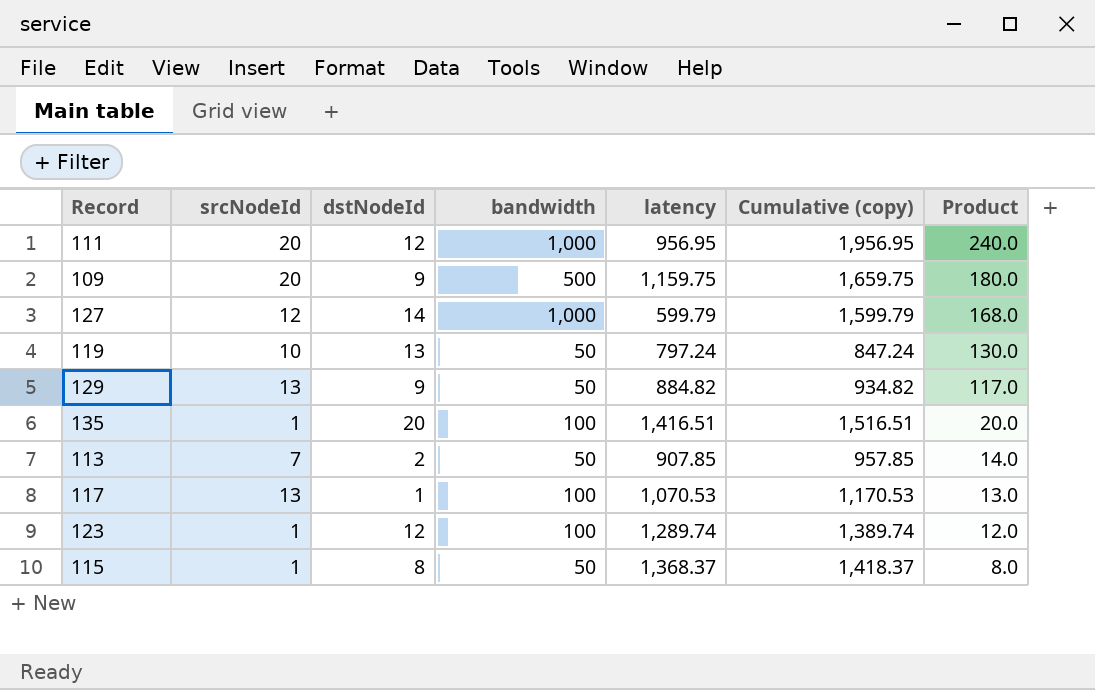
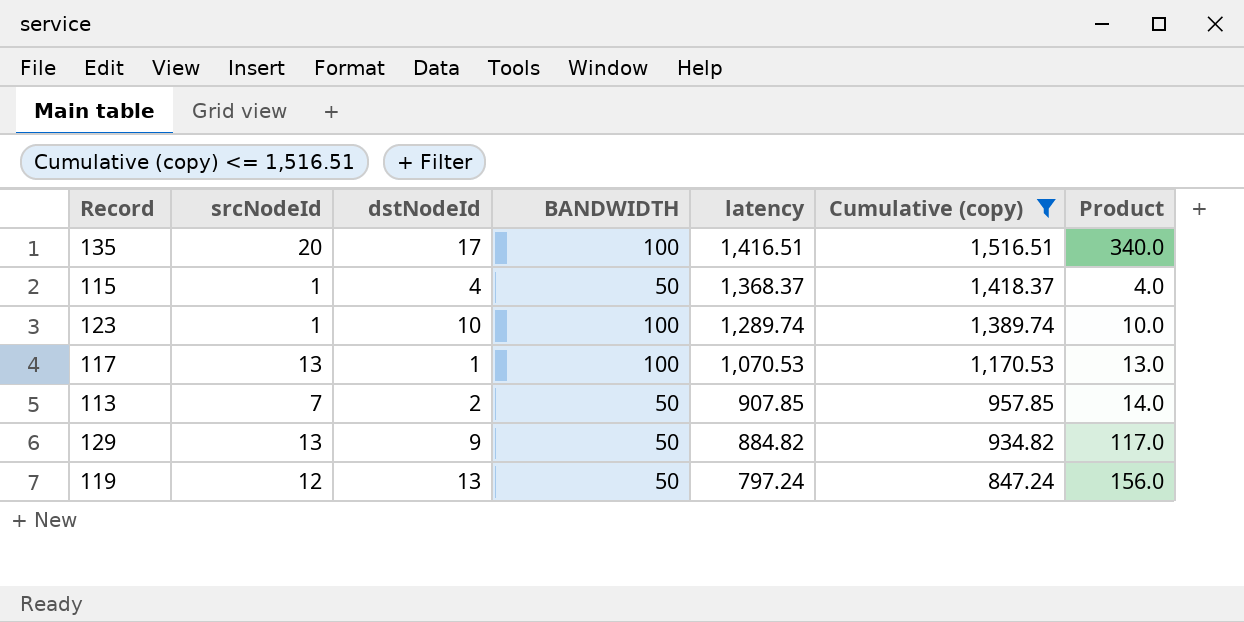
filter: none -> Cumulative (copy) <= 1,516.51
row order: Product descending -> latency descending
column name: bandwidth -> BANDWIDTH
135 | srcNodeId: 1 -> 20
135 | dstNodeId: 20 -> 17
135 | Product: 20.0 -> 340.0
115 | dstNodeId: 8 -> 4
115 | Product: 8.0 -> 4.0
123 | dstNodeId: 12 -> 10
123 | Product: 12.0 -> 10.0
119 | srcNodeId: 10 -> 12
119 | Product: 130.0 -> 156.0

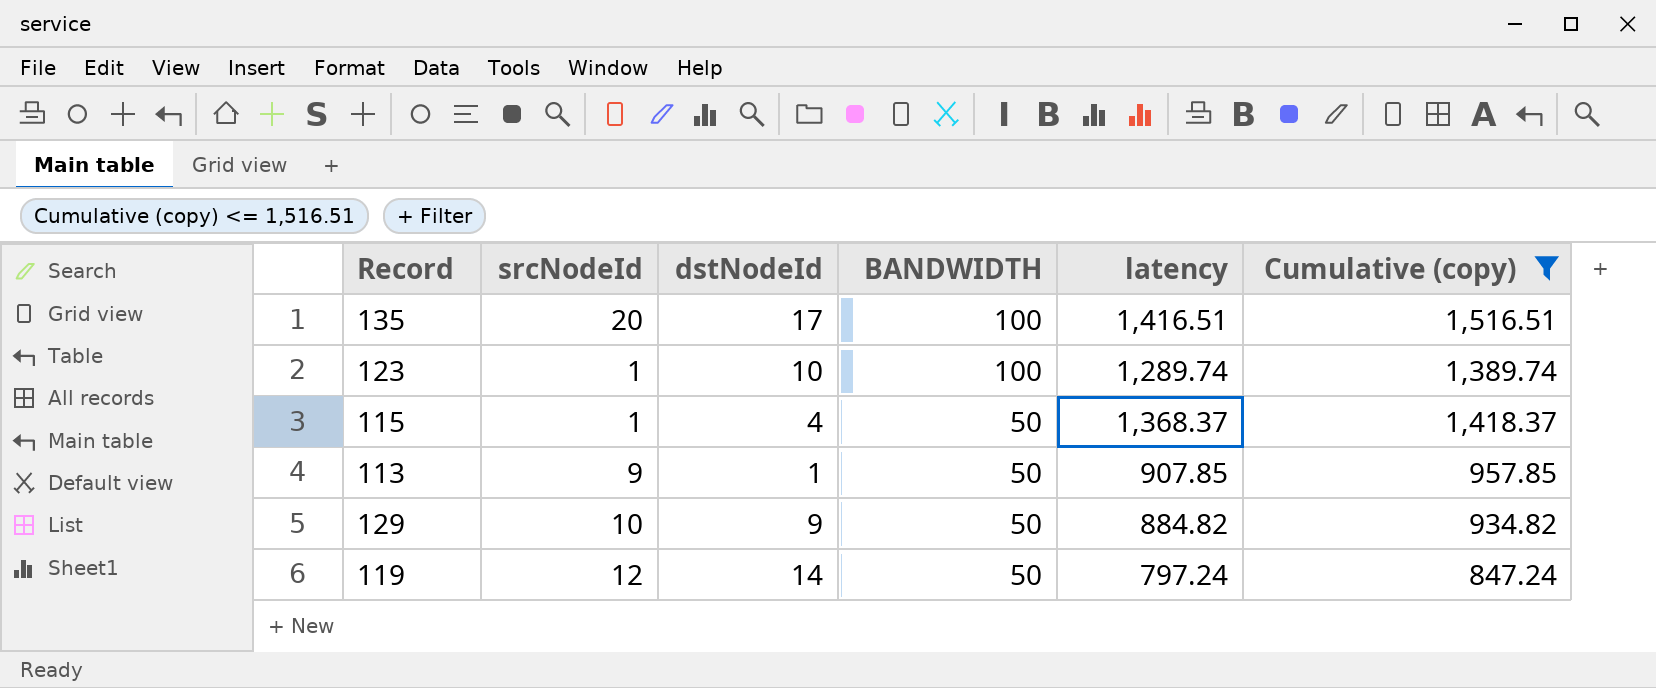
row order: latency descending -> BANDWIDTH descending
column Product | formula: [srcNodeId] * [dstNodeId] -> none
row 117: 13 | 1 | 100 | 1,070.53 | 1,170.53 | 13.0 -> none
113 | srcNodeId: 7 -> 9
113 | dstNodeId: 2 -> 1
129 | srcNodeId: 13 -> 10
119 | dstNodeId: 13 -> 14

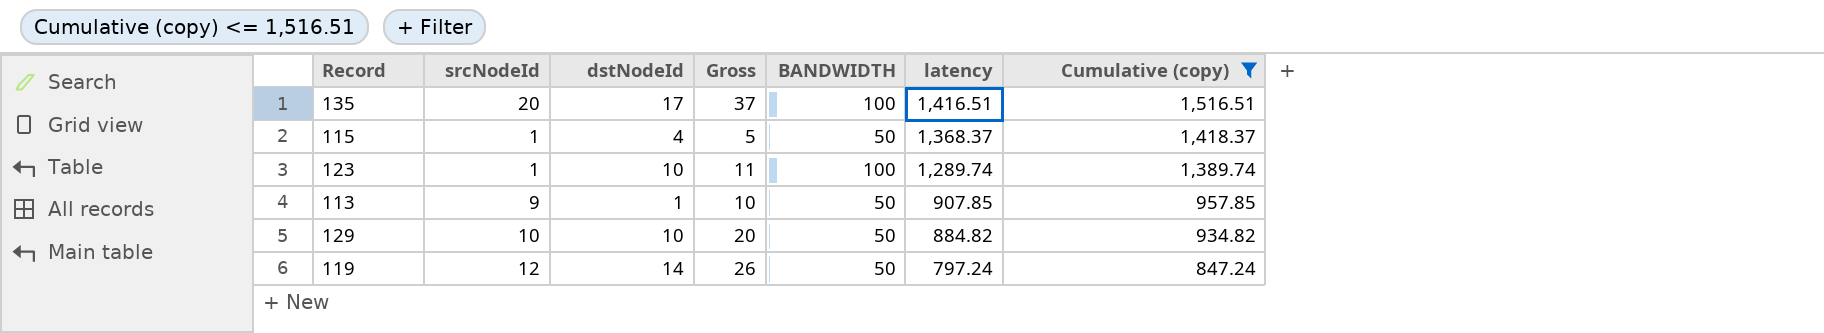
row order: BANDWIDTH descending -> latency descending
column Gross | formula: none -> [srcNodeId] + [dstNodeId]
129 | dstNodeId: 9 -> 10

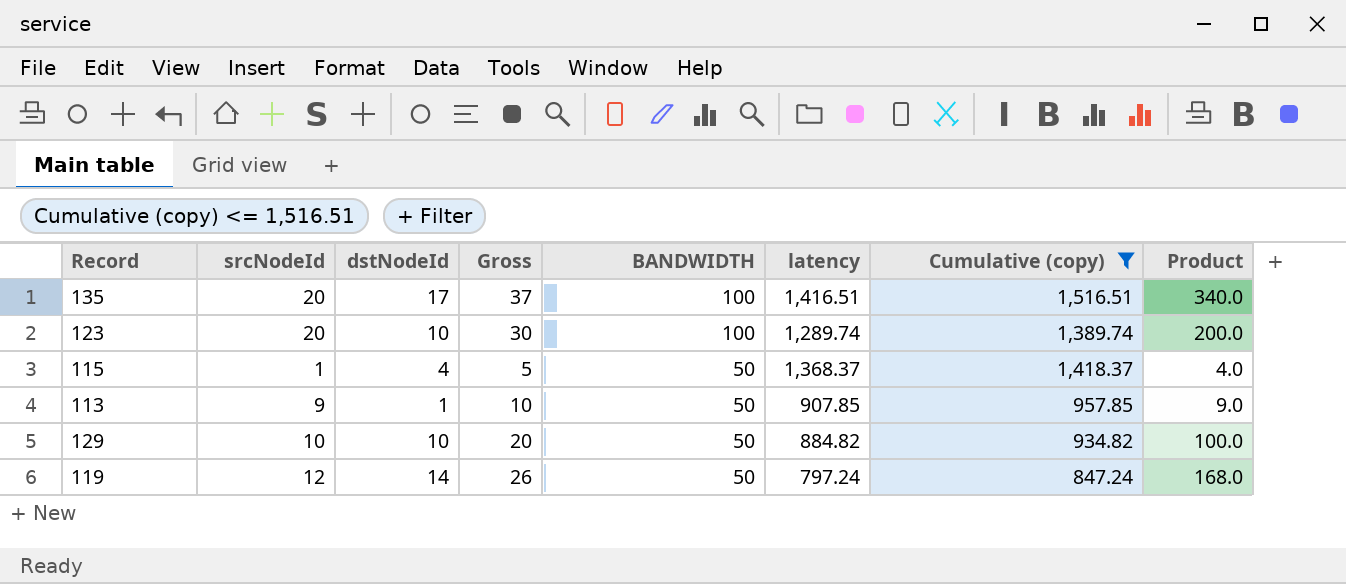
row order: latency descending -> BANDWIDTH descending
column Product | formula: none -> [srcNodeId] * [dstNodeId]
123 | srcNodeId: 1 -> 20
123 | Gross: 11 -> 30

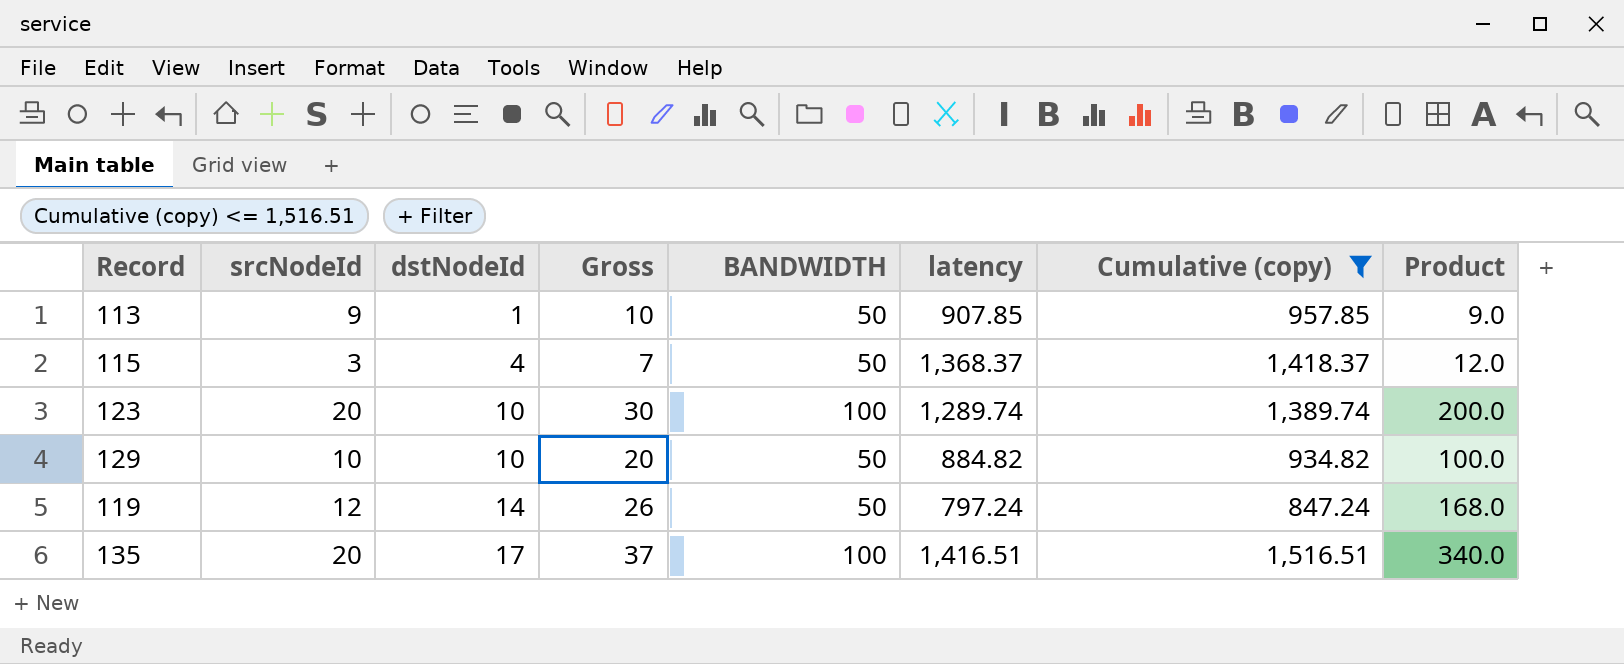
row order: BANDWIDTH descending -> dstNodeId ascending
115 | srcNodeId: 1 -> 3
115 | Gross: 5 -> 7
115 | Product: 4.0 -> 12.0

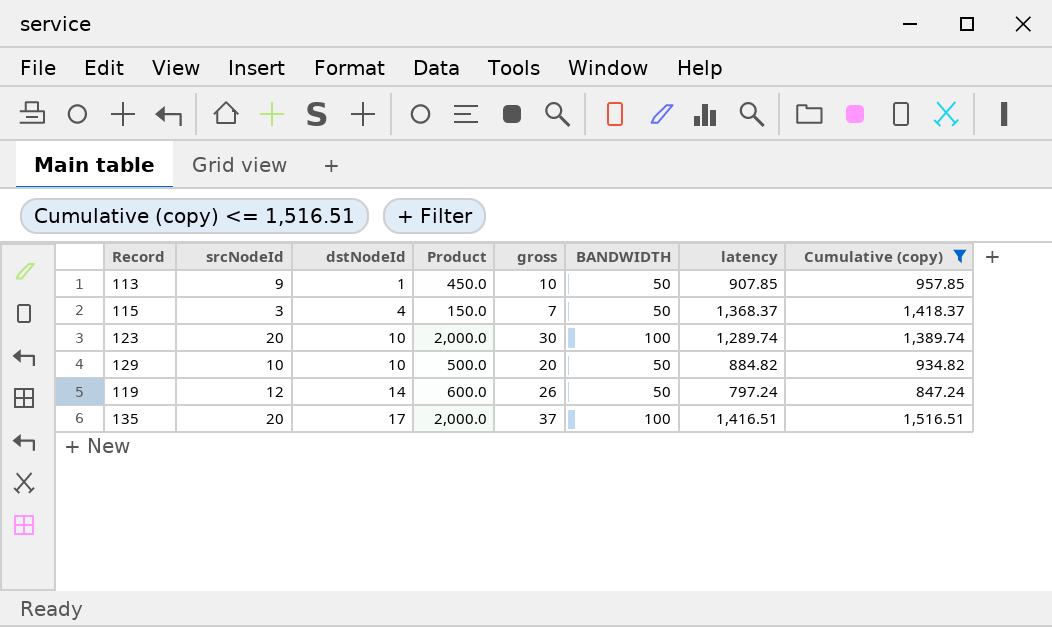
column Product | formula: [srcNodeId] * [dstNodeId] -> [srcNodeId] * [BANDWIDTH]
column Product | position: 8 -> 4
column name: Gross -> gross

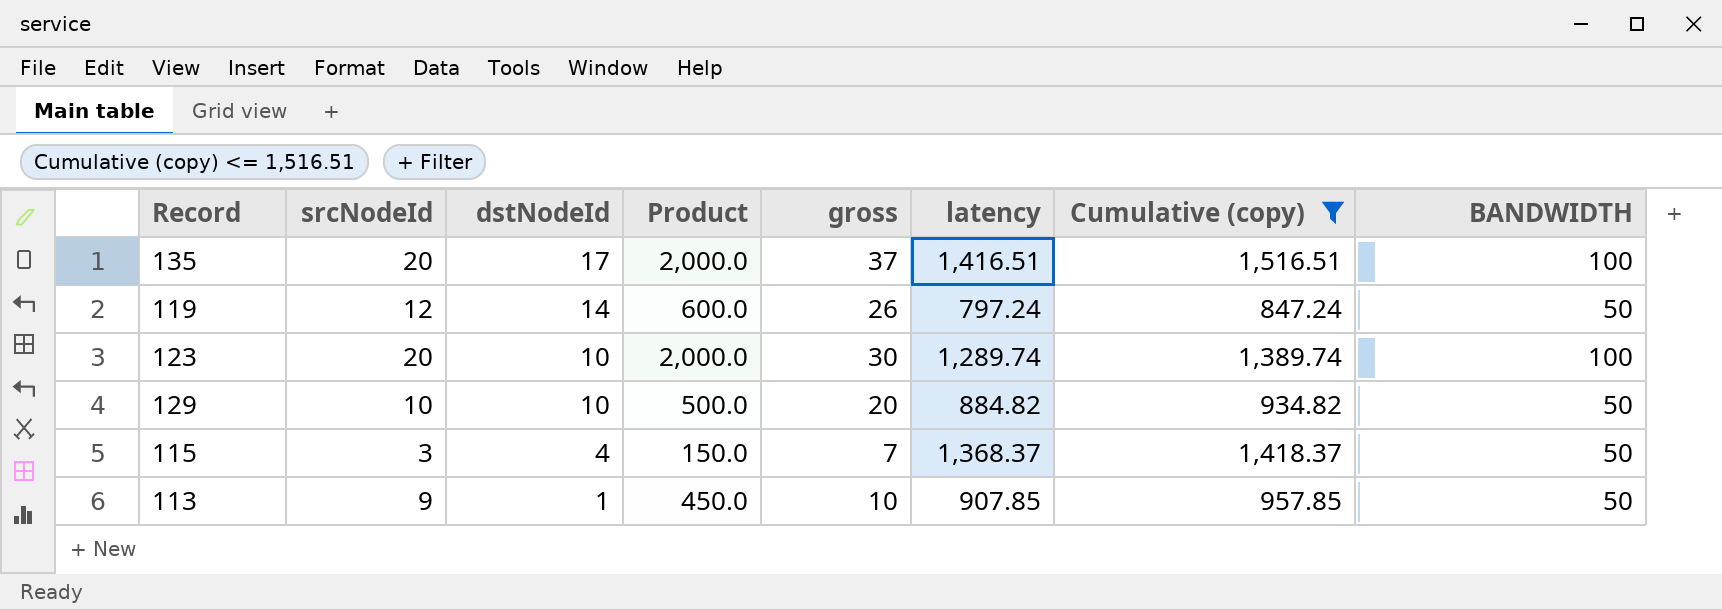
row order: dstNodeId ascending -> dstNodeId descending
column BANDWIDTH | position: 6 -> 8

